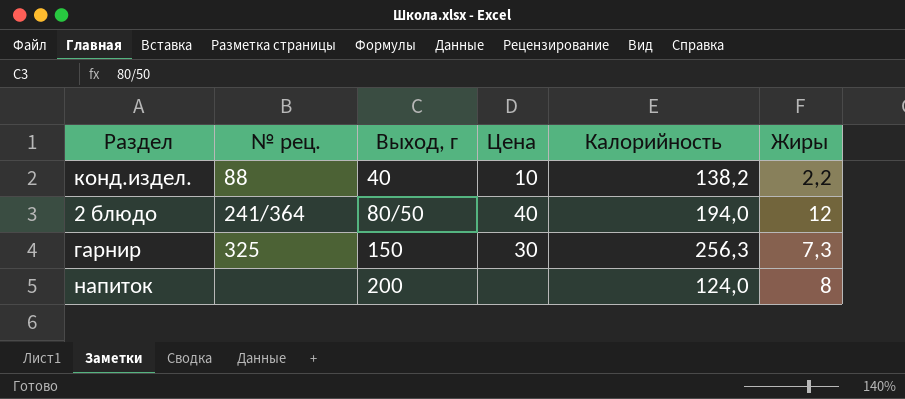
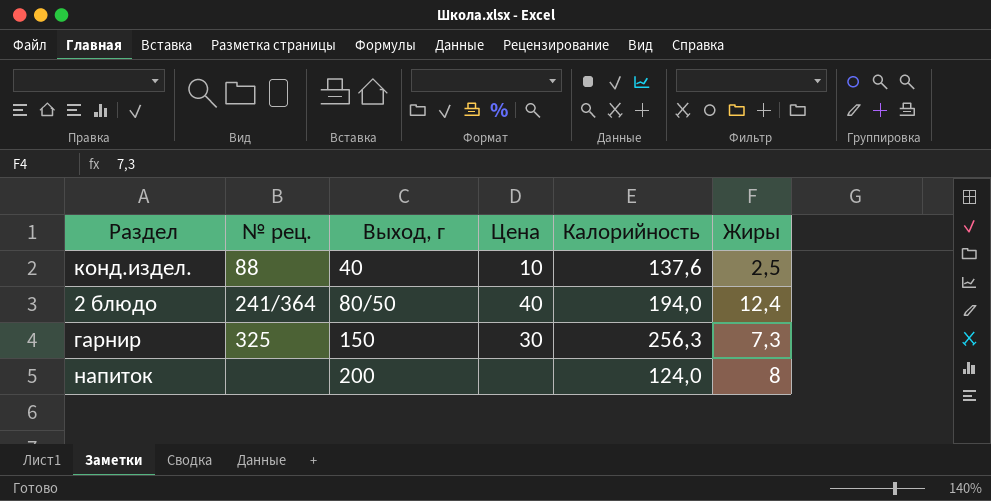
конд.издел. | Калорийность: 138,2 -> 137,6
конд.издел. | Жиры: 2,2 -> 2,5
2 блюдо | Жиры: 12 -> 12,4

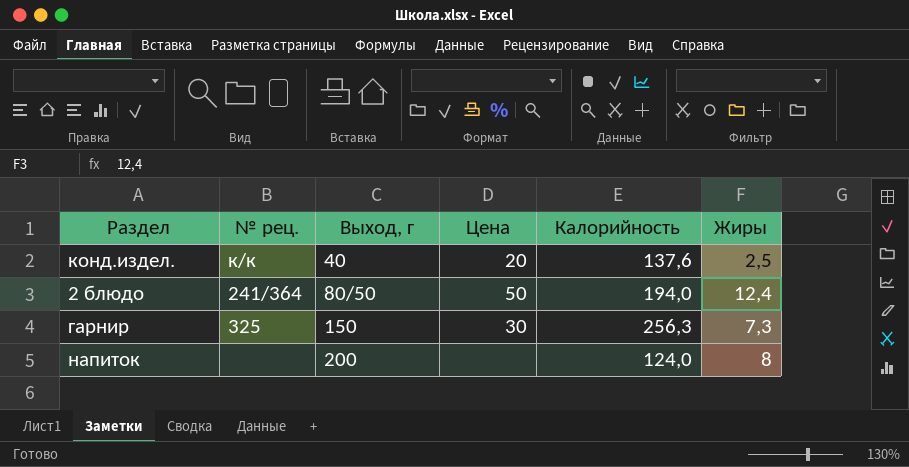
конд.издел. | № рец.: 88 -> к/к
конд.издел. | Цена: 10 -> 20
2 блюдо | Цена: 40 -> 50

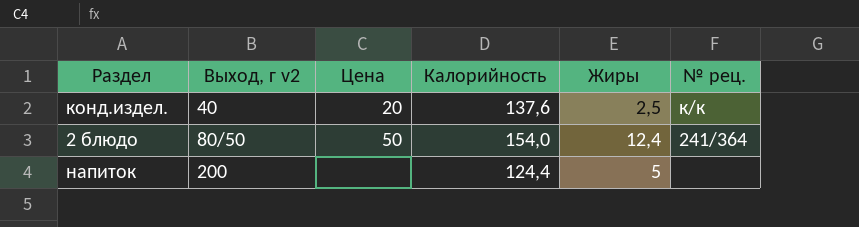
column name: Выход, г -> Выход, г v2
column № рец. | position: 2 -> 6
row гарнир: 325 | 150 | 30 | 256,3 | 7,3 -> none
2 блюдо | Калорийность: 194,0 -> 154,0
напиток | Калорийность: 124,0 -> 124,4
напиток | Жиры: 8 -> 5

